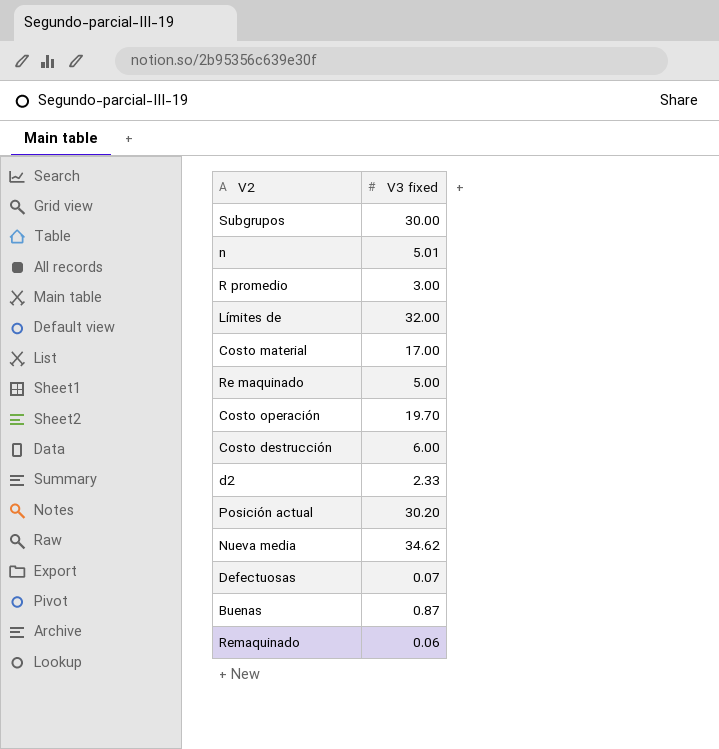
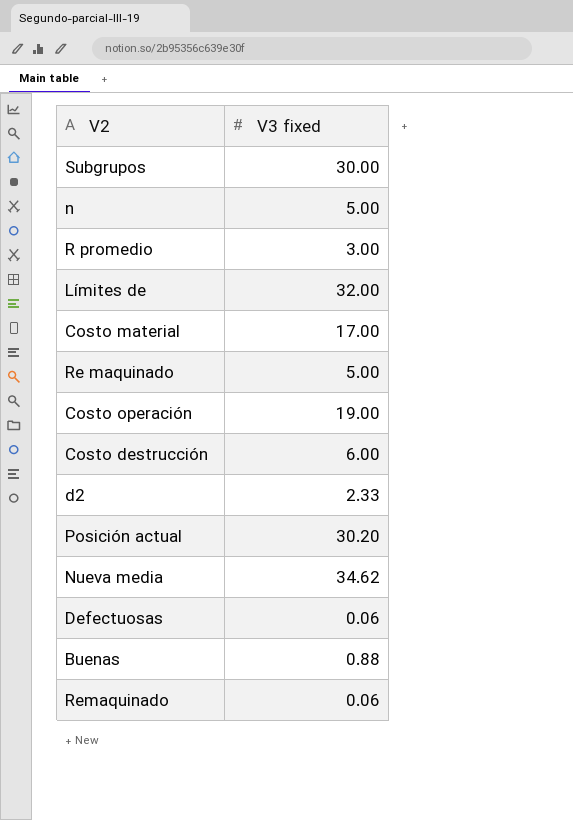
n | V3 fixed: 5.01 -> 5.00
Costo operación | V3 fixed: 19.70 -> 19.00
Defectuosas | V3 fixed: 0.07 -> 0.06
Buenas | V3 fixed: 0.87 -> 0.88

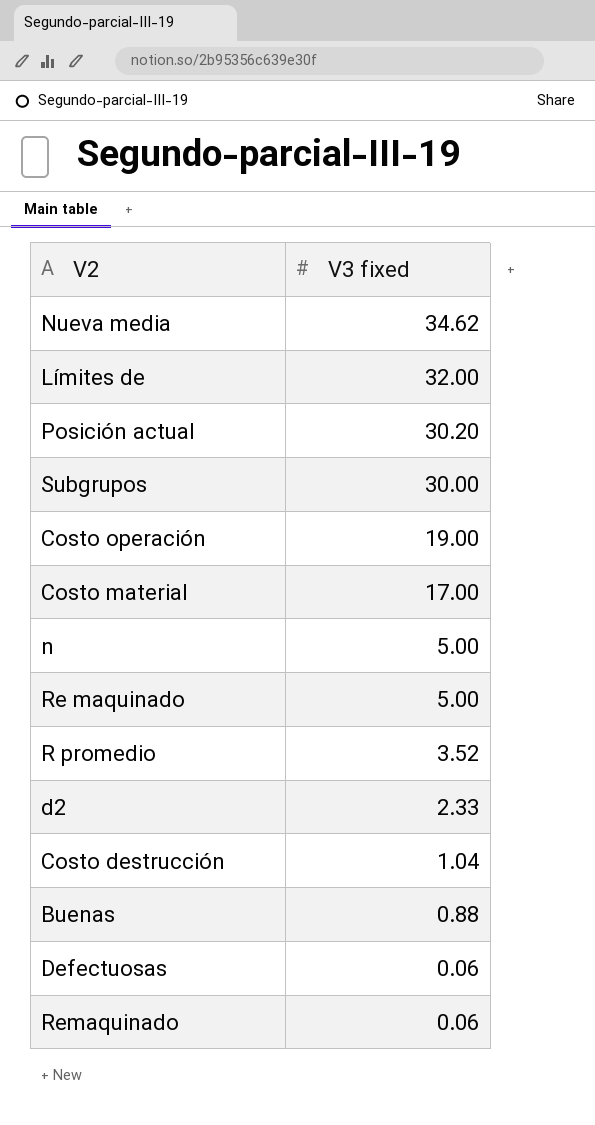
row order: none -> V3 fixed descending
R promedio | V3 fixed: 3.00 -> 3.52
Costo destrucción | V3 fixed: 6.00 -> 1.04

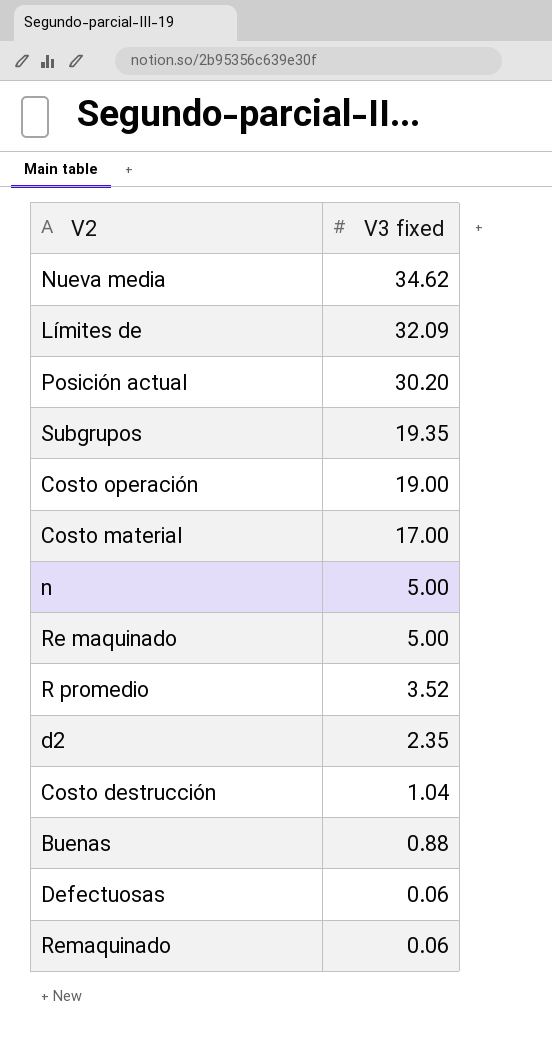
Límites de | V3 fixed: 32.00 -> 32.09
Subgrupos | V3 fixed: 30.00 -> 19.35
d2 | V3 fixed: 2.33 -> 2.35

